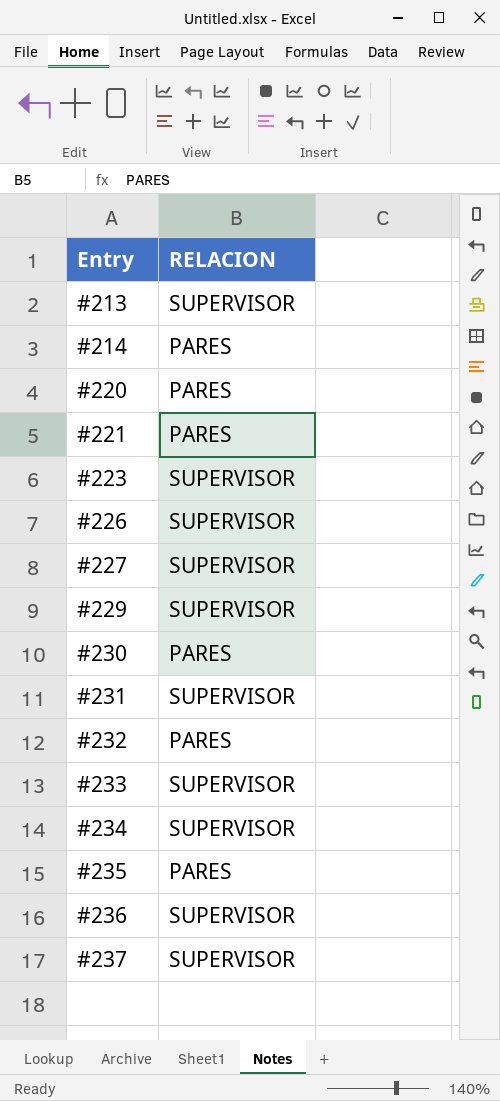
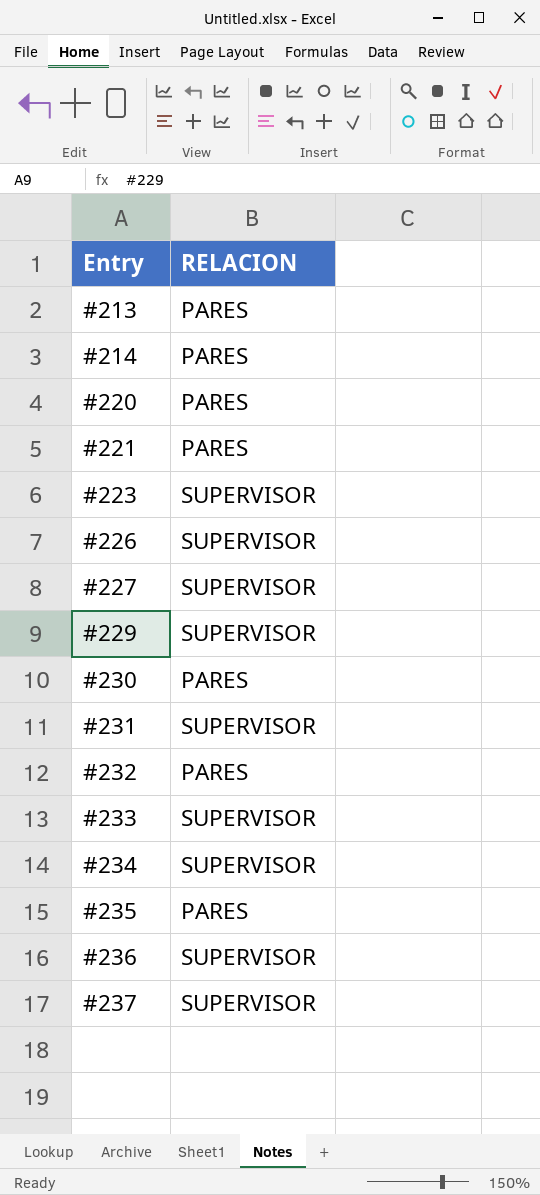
#213 | RELACION: SUPERVISOR -> PARES

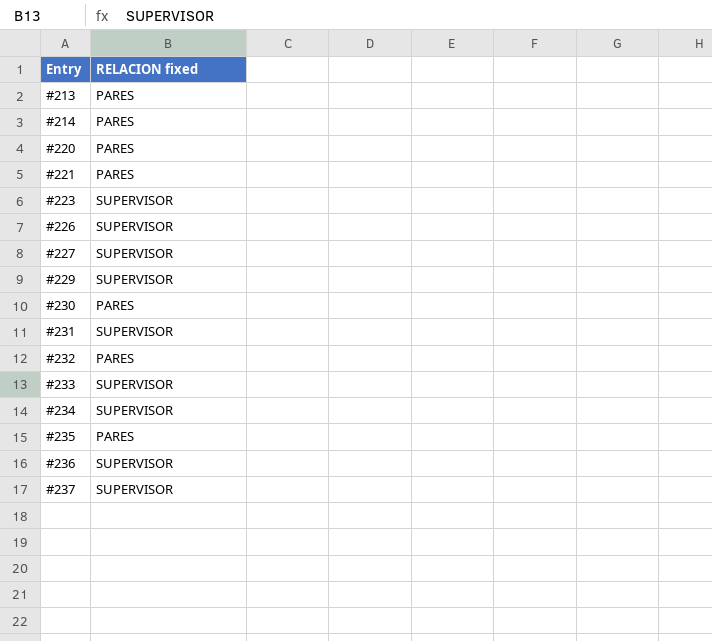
column name: RELACION -> RELACION fixed

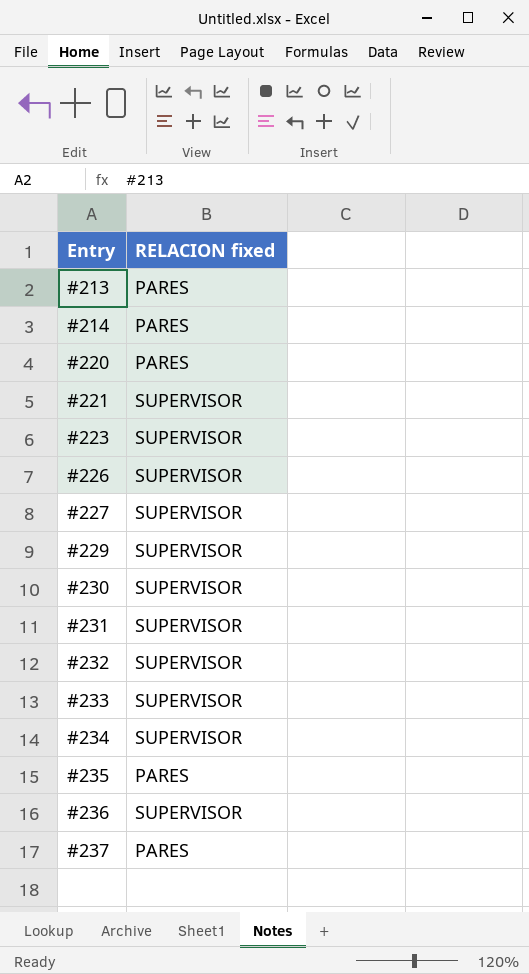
#221 | RELACION fixed: PARES -> SUPERVISOR
#230 | RELACION fixed: PARES -> SUPERVISOR
#232 | RELACION fixed: PARES -> SUPERVISOR
#237 | RELACION fixed: SUPERVISOR -> PARES

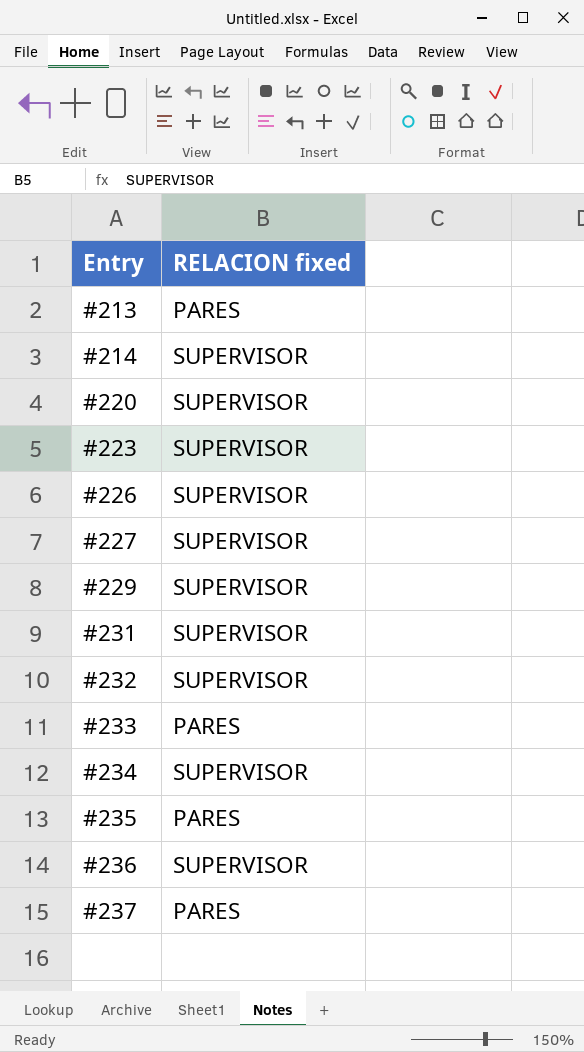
row #221: SUPERVISOR -> none
row #230: SUPERVISOR -> none
#214 | RELACION fixed: PARES -> SUPERVISOR
#220 | RELACION fixed: PARES -> SUPERVISOR
#233 | RELACION fixed: SUPERVISOR -> PARES

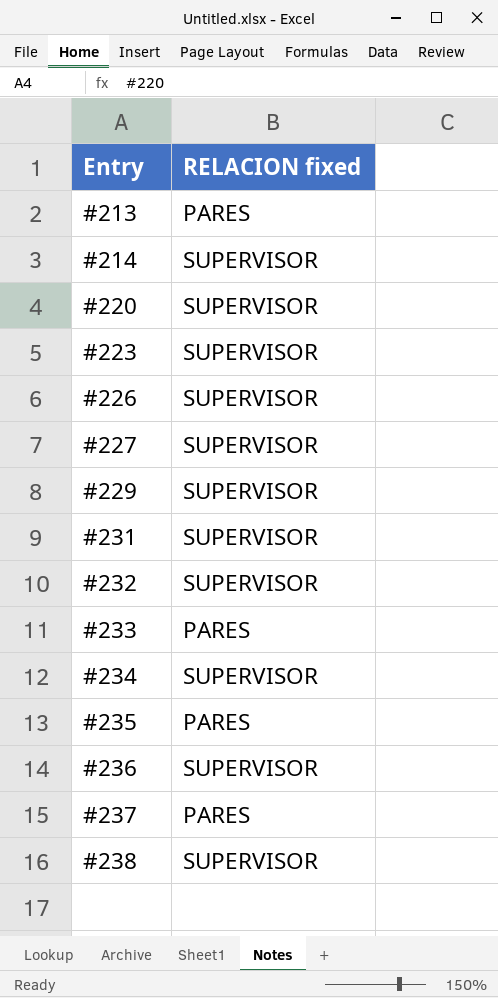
row #238: none -> SUPERVISOR

